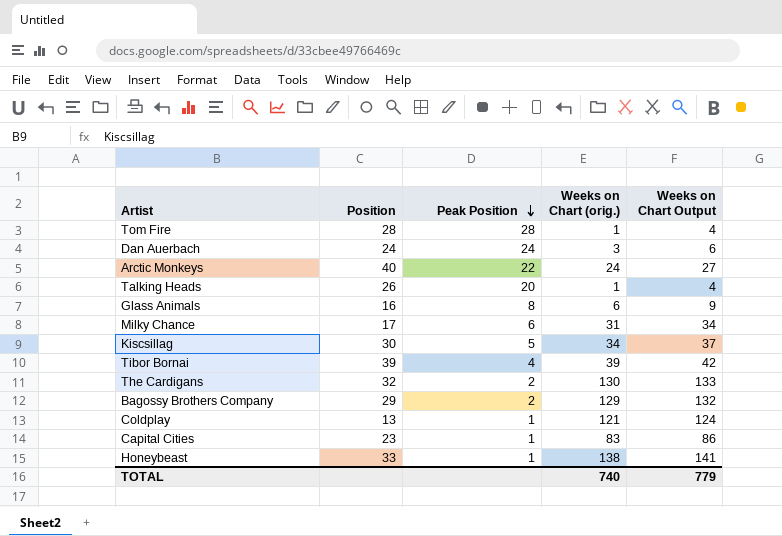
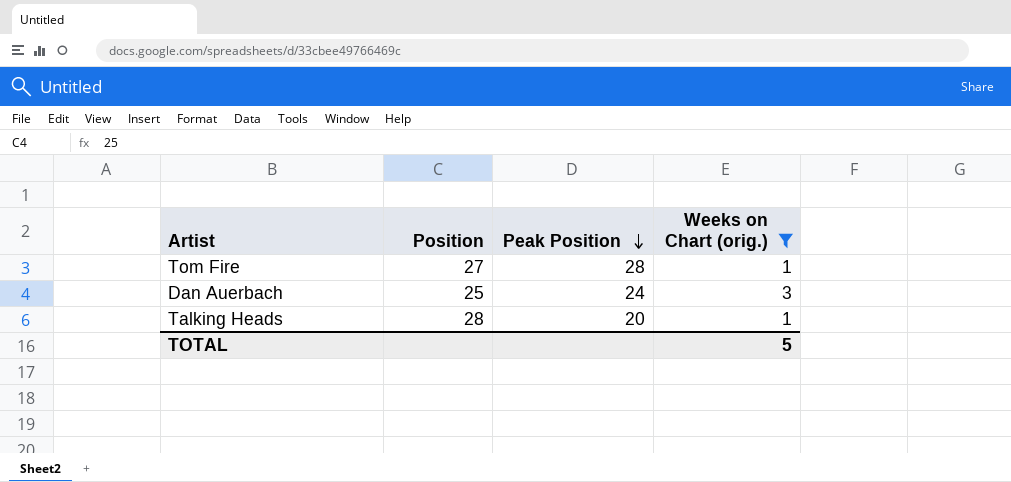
filter: none -> Weeks on Chart (orig.) <= 3
column Weeks on Chart Output | formula: [Weeks on Chart (orig.)] + 3 -> none
Tom Fire | Position: 28 -> 27
Dan Auerbach | Position: 24 -> 25
Talking Heads | Position: 26 -> 28
TOTAL | Weeks on Chart (orig.): 740 -> 5

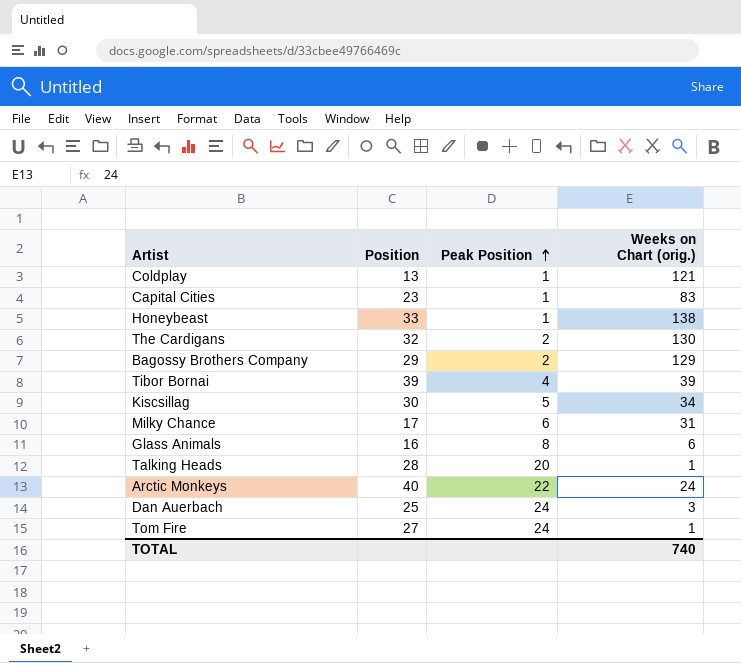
filter: Weeks on Chart (orig.) <= 3 -> none
row order: Peak Position descending -> Peak Position ascending
Tom Fire | Peak Position: 28 -> 24
TOTAL | Weeks on Chart (orig.): 5 -> 740

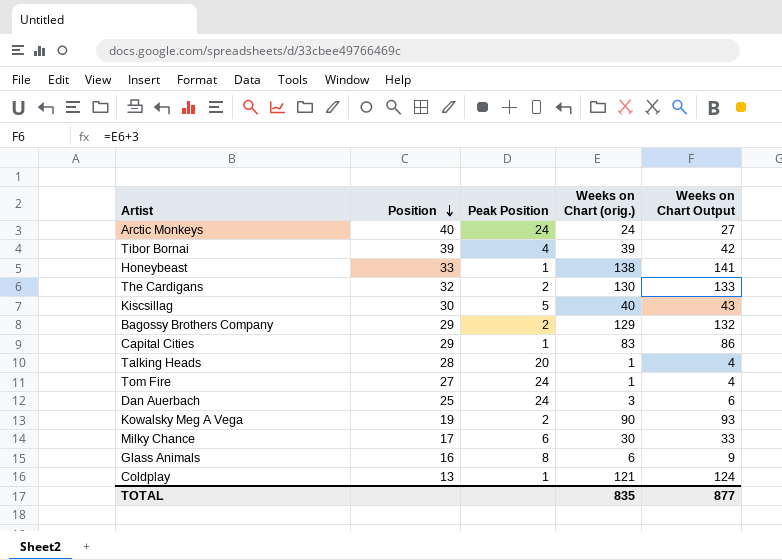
row order: Peak Position ascending -> Position descending
column Weeks on Chart Output | formula: none -> [Weeks on Chart (orig.)] + 3
Arctic Monkeys | Peak Position: 22 -> 24
Kiscsillag | Weeks on Chart (orig.): 34 -> 40
Capital Cities | Position: 23 -> 29
row Kowalsky Meg A Vega: none -> 19 | 2 | 90 | 93
Milky Chance | Weeks on Chart (orig.): 31 -> 30
TOTAL | Weeks on Chart (orig.): 740 -> 835

